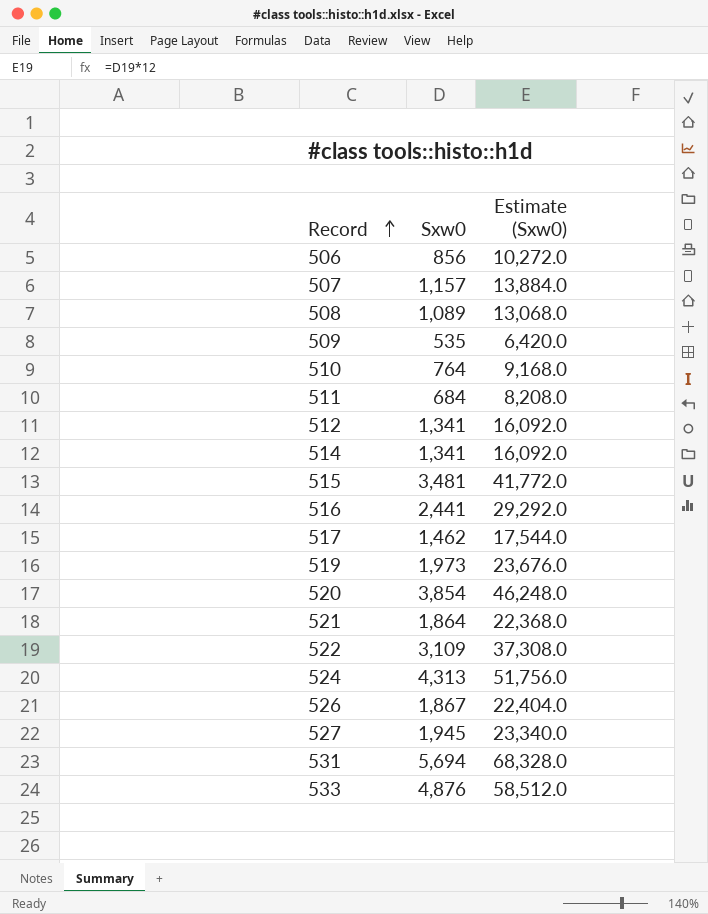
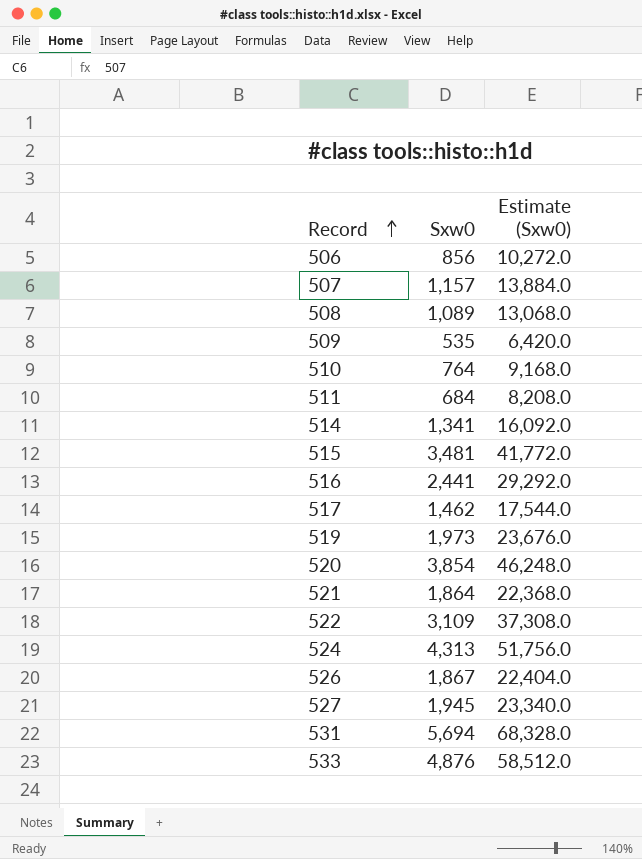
row 512: 1,341 | 16,092.0 -> none

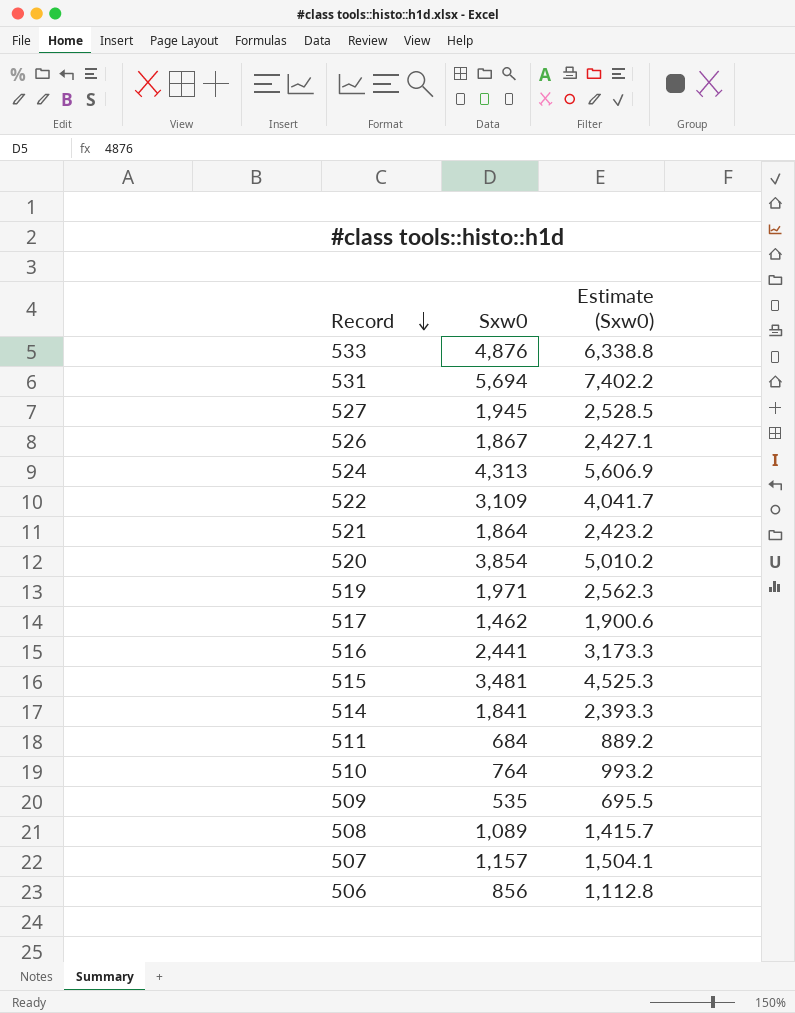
row order: Record ascending -> Record descending
column Estimate (Sxw0) | formula: [Sxw0] * 12 -> [Sxw0] * 1.3
519 | Sxw0: 1,973 -> 1,971
514 | Sxw0: 1,341 -> 1,841

